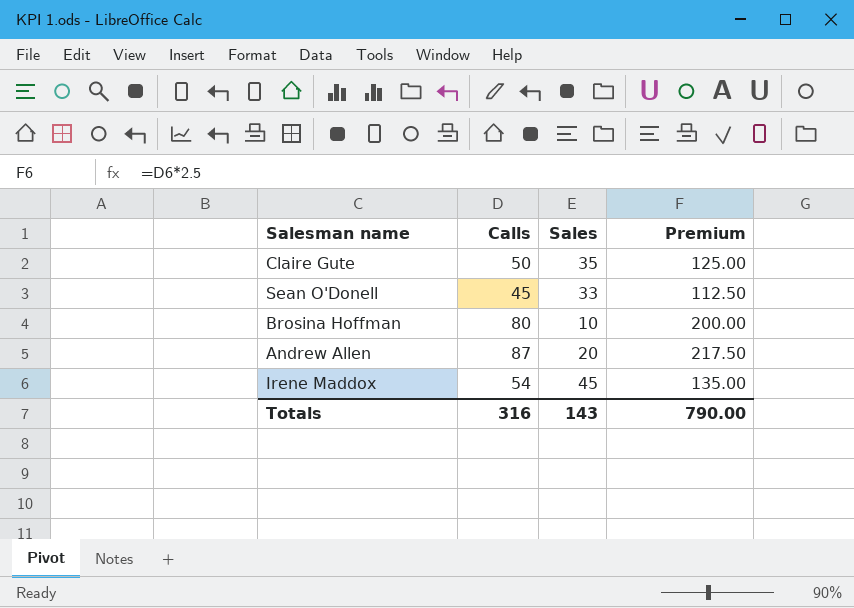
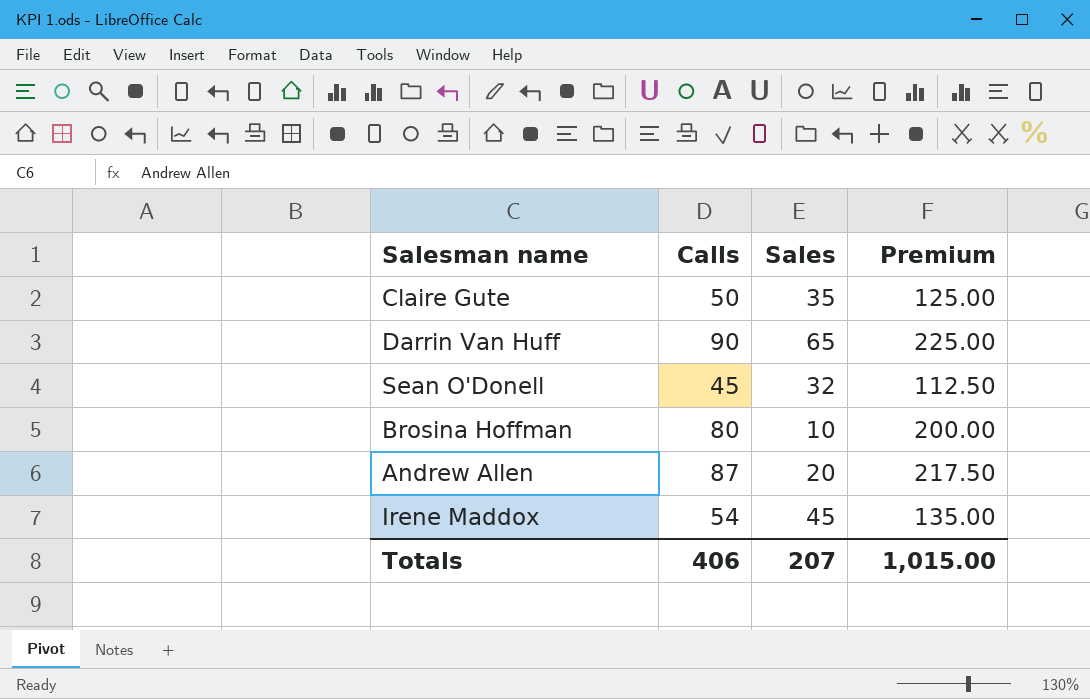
row Darrin Van Huff: none -> 90 | 65 | 225.00
Sean O'Donell | Sales: 33 -> 32
Totals | Calls: 316 -> 406
Totals | Sales: 143 -> 207
Totals | Premium: 790.00 -> 1,015.00

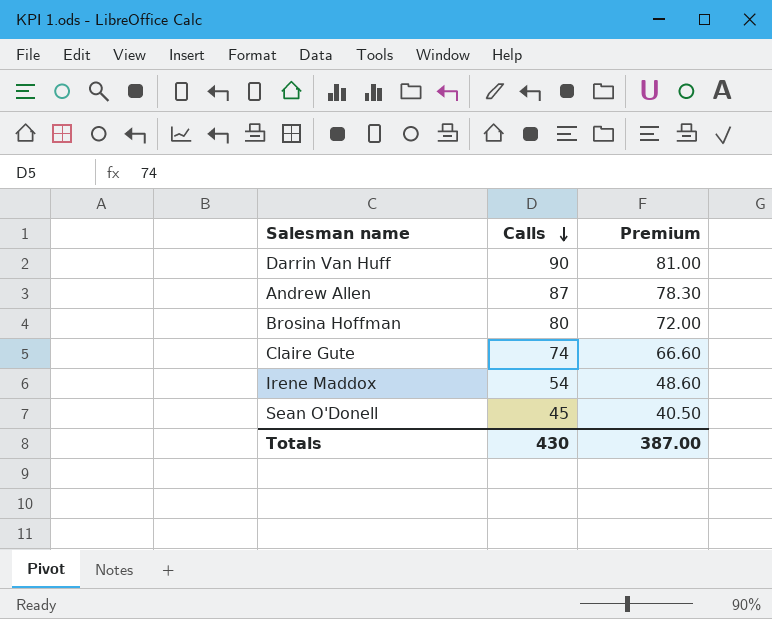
row order: none -> Calls descending
column Sales | position: 3 -> none
column Premium | formula: [Calls] * 2.5 -> [Calls] * 0.9
Claire Gute | Calls: 50 -> 74
Totals | Calls: 406 -> 430
Totals | Premium: 1,015.00 -> 387.00

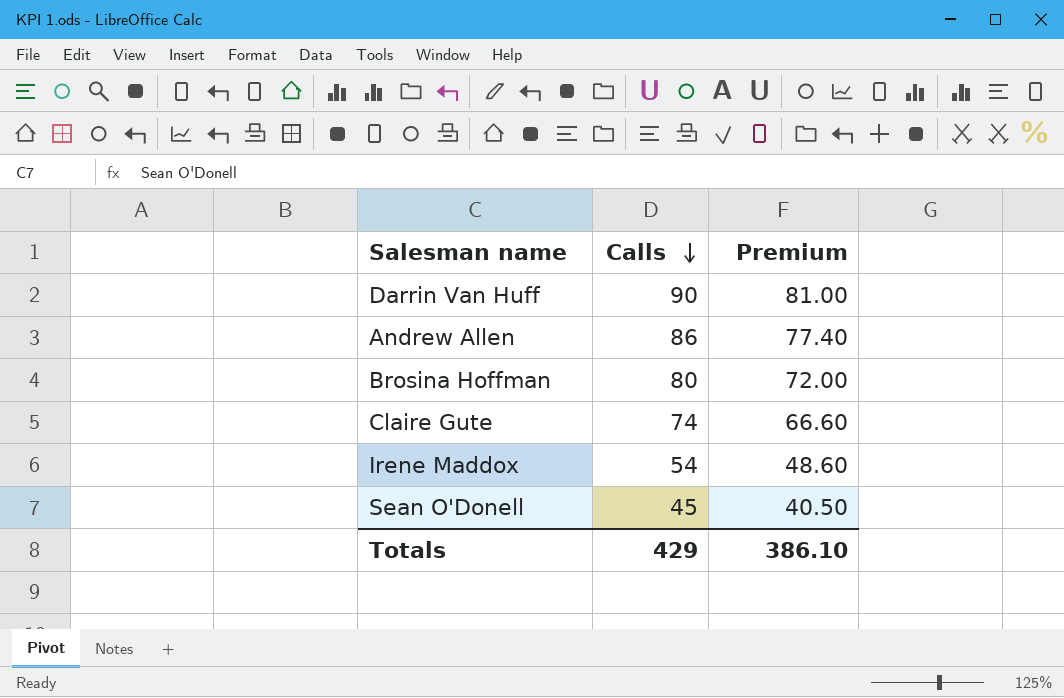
Andrew Allen | Calls: 87 -> 86
Andrew Allen | Premium: 78.30 -> 77.40
Totals | Calls: 430 -> 429
Totals | Premium: 387.00 -> 386.10

